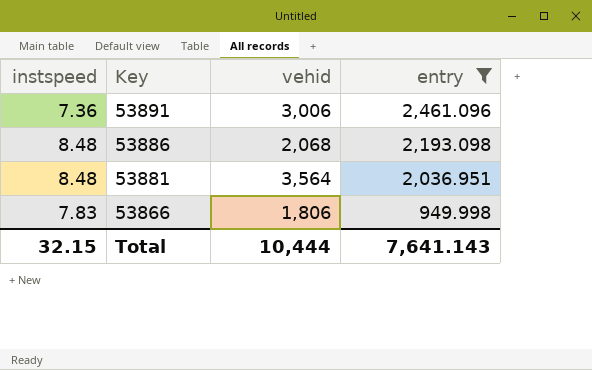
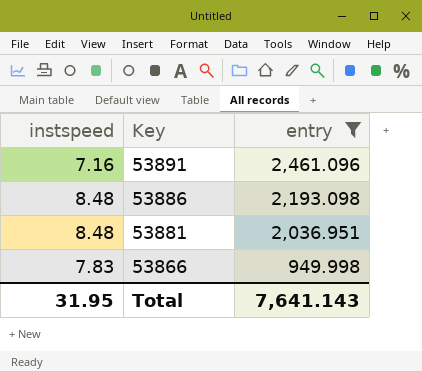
column vehid | position: 3 -> none
53891 | instspeed: 7.36 -> 7.16
Total | instspeed: 32.15 -> 31.95

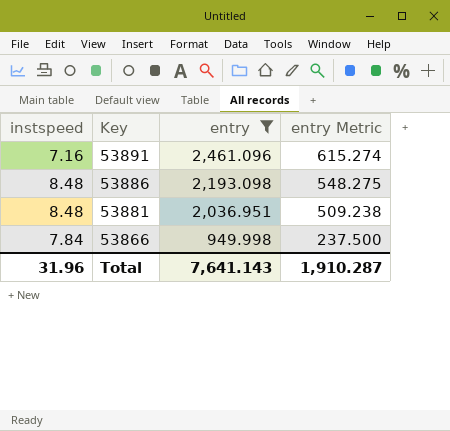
column entry Metric | formula: none -> [entry] * 0.25
53866 | instspeed: 7.83 -> 7.84
Total | instspeed: 31.95 -> 31.96

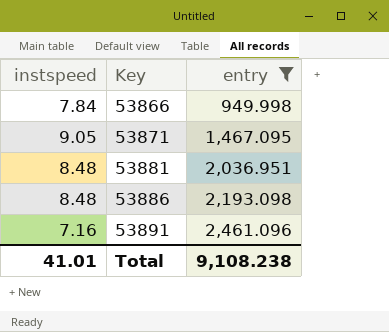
row order: Key descending -> Key ascending
column entry Metric | formula: [entry] * 0.25 -> none
row 53871: none -> 9.05 | 1,467.095
Total | instspeed: 31.96 -> 41.01
Total | entry: 7,641.143 -> 9,108.238

